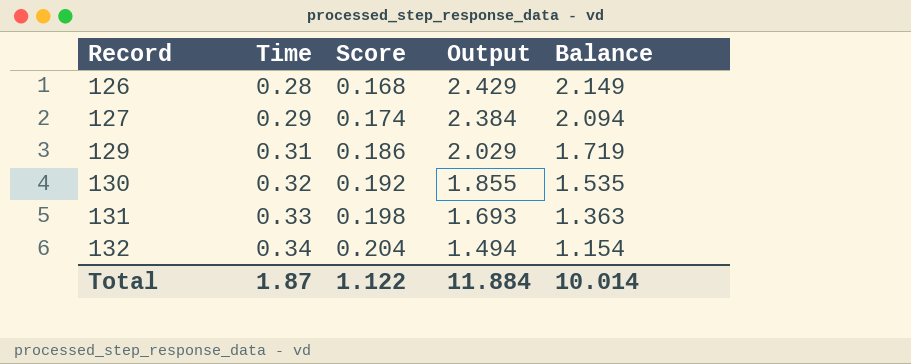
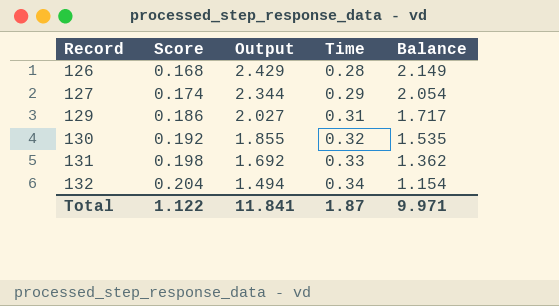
column Time | position: 2 -> 4
127 | Output: 2.384 -> 2.344
127 | Balance: 2.094 -> 2.054
129 | Output: 2.029 -> 2.027
129 | Balance: 1.719 -> 1.717
131 | Output: 1.693 -> 1.692
131 | Balance: 1.363 -> 1.362
Total | Output: 11.884 -> 11.841
Total | Balance: 10.014 -> 9.971

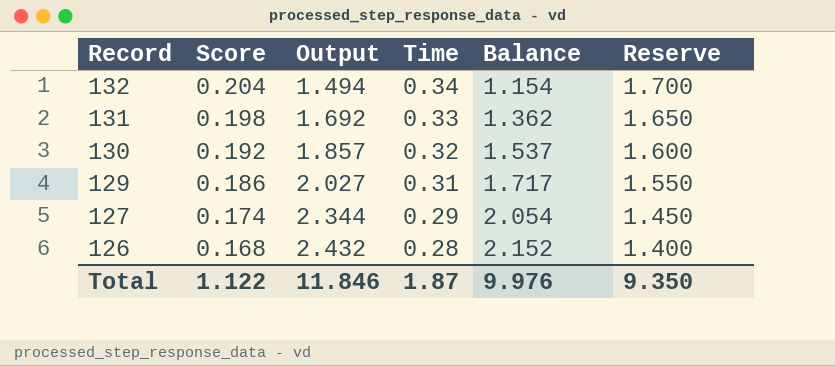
row order: Record ascending -> Record descending
column Reserve | formula: none -> [Time] * 5
130 | Output: 1.855 -> 1.857
130 | Balance: 1.535 -> 1.537
126 | Output: 2.429 -> 2.432
126 | Balance: 2.149 -> 2.152
Total | Output: 11.841 -> 11.846
Total | Balance: 9.971 -> 9.976

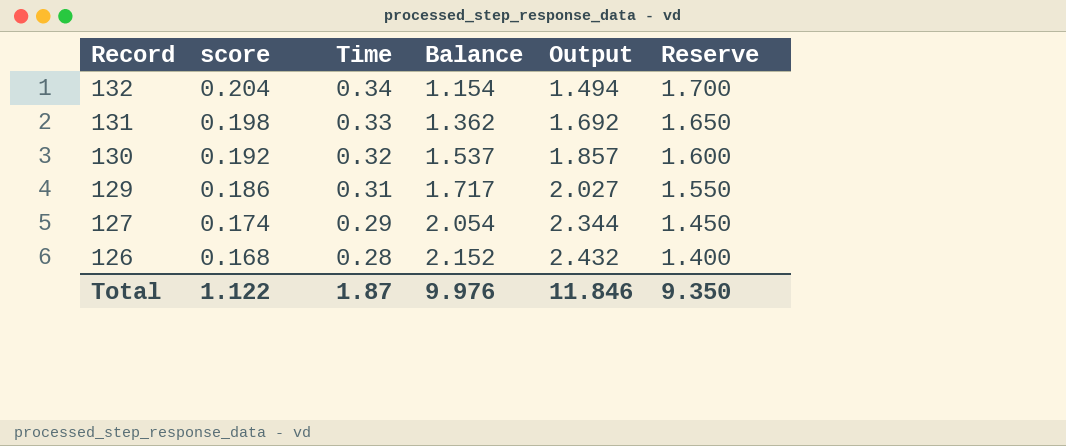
column name: Score -> score
column Output | position: 3 -> 5

